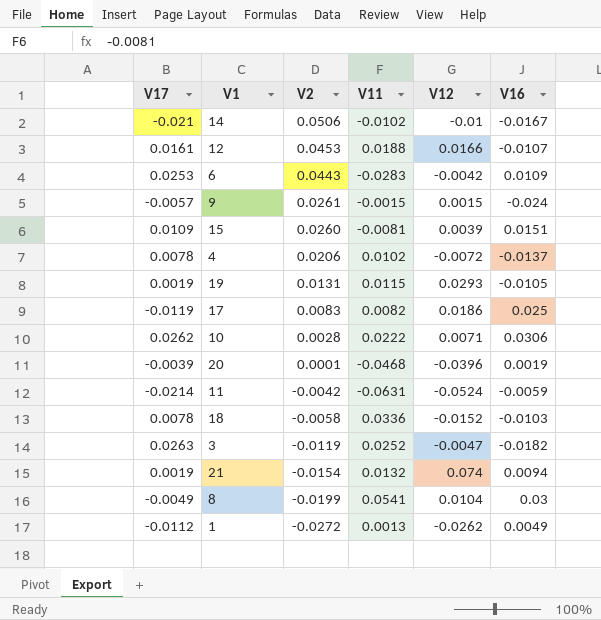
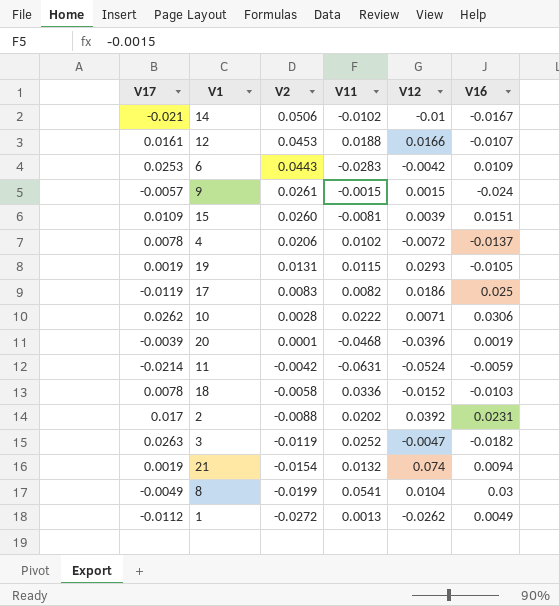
row 2: none -> 0.017 | -0.0088 | 0.0202 | 0.0392 | 0.0231

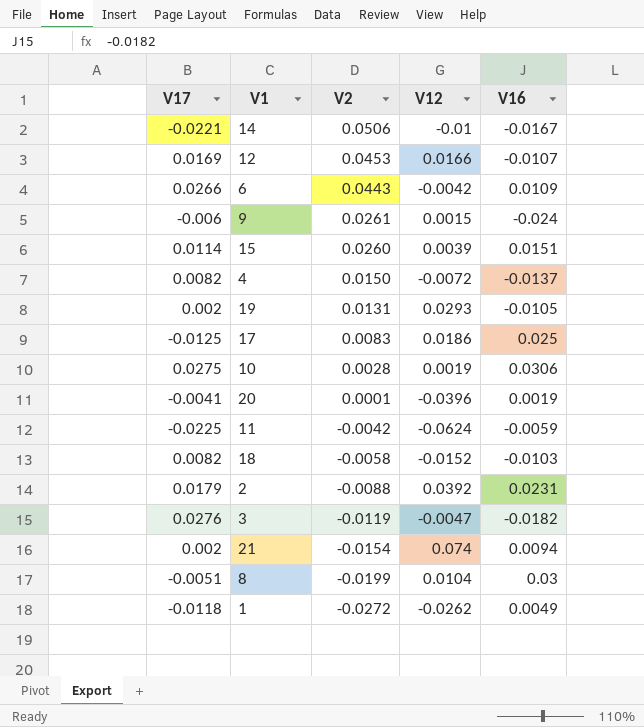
column V11 | position: 4 -> none
14 | V17: -0.021 -> -0.0221
12 | V17: 0.0161 -> 0.0169
6 | V17: 0.0253 -> 0.0266
9 | V17: -0.0057 -> -0.006
15 | V17: 0.0109 -> 0.0114
4 | V17: 0.0078 -> 0.0082
4 | V2: 0.0206 -> 0.0150
19 | V17: 0.0019 -> 0.002
17 | V17: -0.0119 -> -0.0125
10 | V17: 0.0262 -> 0.0275
10 | V12: 0.0071 -> 0.0019
20 | V17: -0.0039 -> -0.0041
11 | V17: -0.0214 -> -0.0225
11 | V12: -0.0524 -> -0.0624
18 | V17: 0.0078 -> 0.0082
2 | V17: 0.017 -> 0.0179
3 | V17: 0.0263 -> 0.0276
21 | V17: 0.0019 -> 0.002
8 | V17: -0.0049 -> -0.0051
1 | V17: -0.0112 -> -0.0118

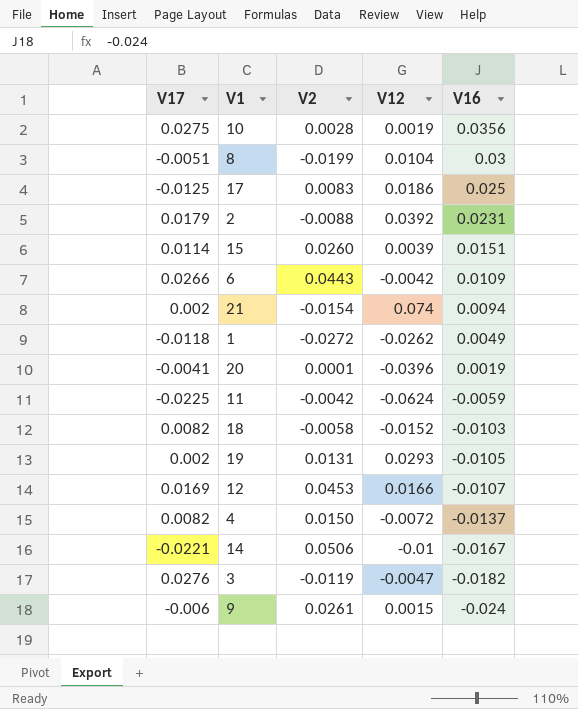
row order: V2 descending -> V16 descending
10 | V16: 0.0306 -> 0.0356

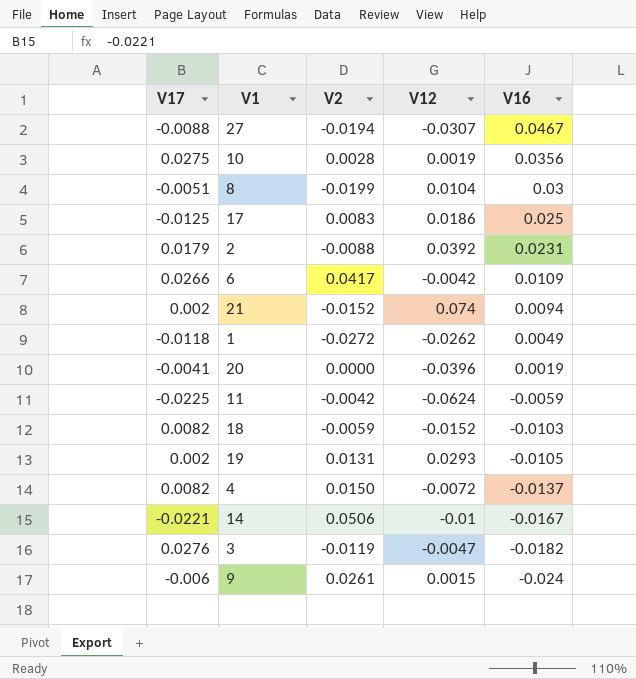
row 15: 0.0114 | 0.0260 | 0.0039 | 0.0151 -> none
row 12: 0.0169 | 0.0453 | 0.0166 | -0.0107 -> none
row 27: none -> -0.0088 | -0.0194 | -0.0307 | 0.0467
6 | V2: 0.0443 -> 0.0417
21 | V2: -0.0154 -> -0.0152
20 | V2: 0.0001 -> 0.0000
18 | V2: -0.0058 -> -0.0059

